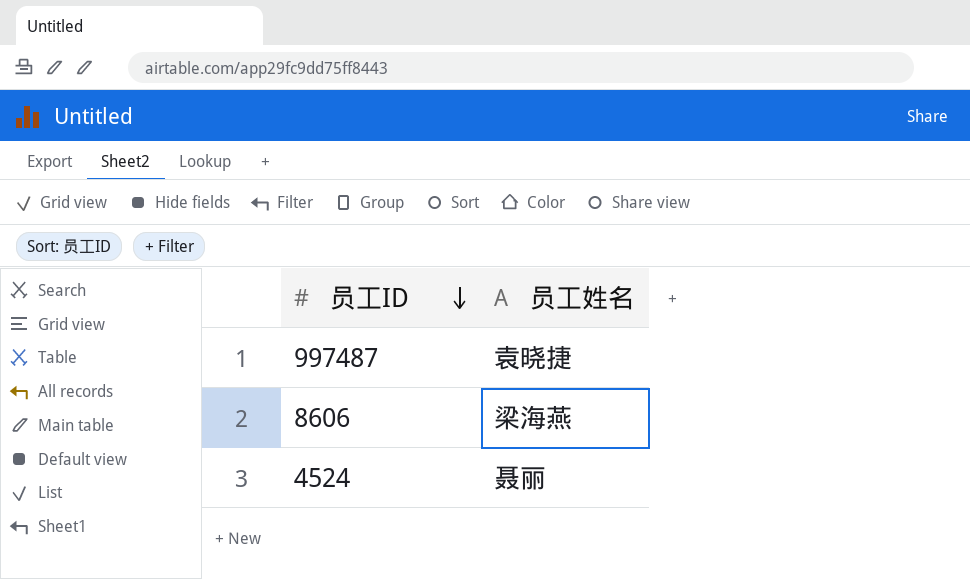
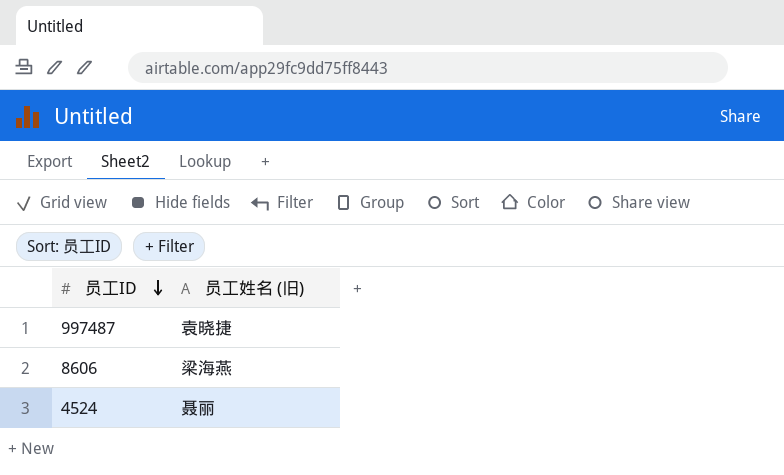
column name: 员工姓名 -> 员工姓名 (旧)

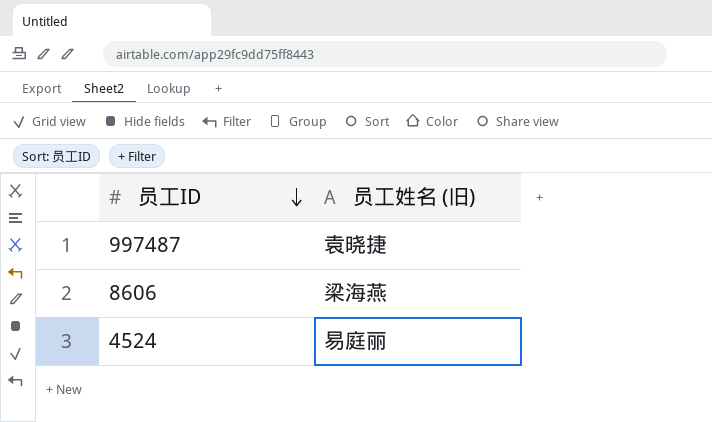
4524 | 员工姓名 (旧): 聂丽 -> 易庭丽

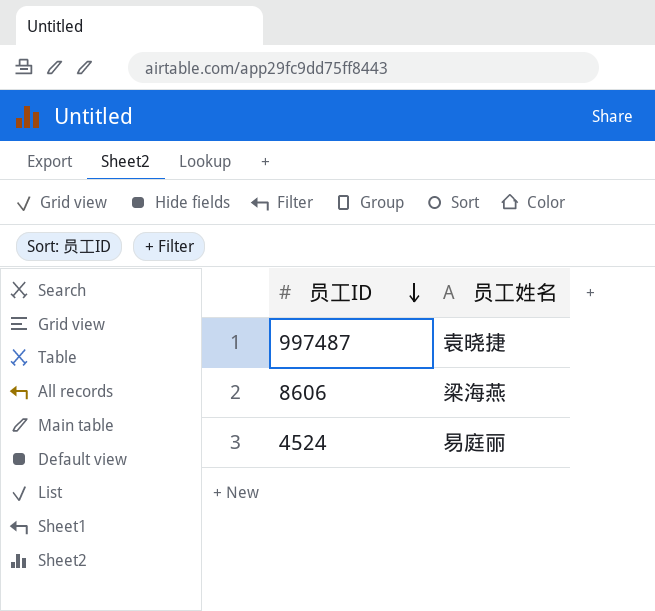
column name: 员工姓名 (旧) -> 员工姓名

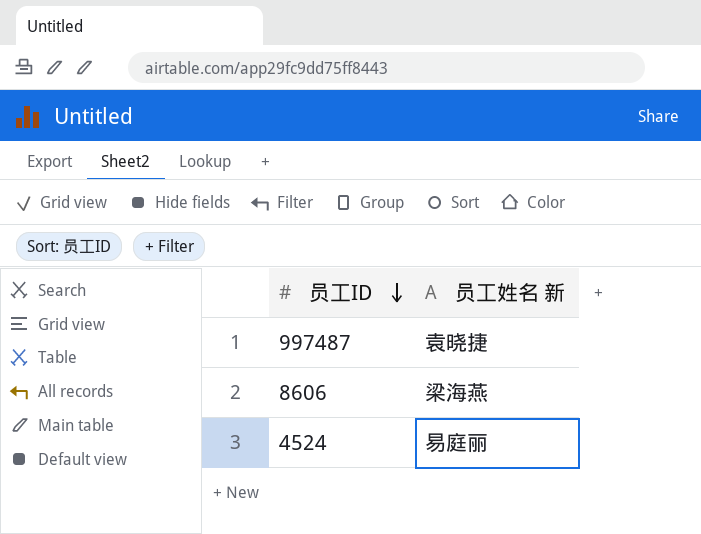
column name: 员工姓名 -> 员工姓名 新

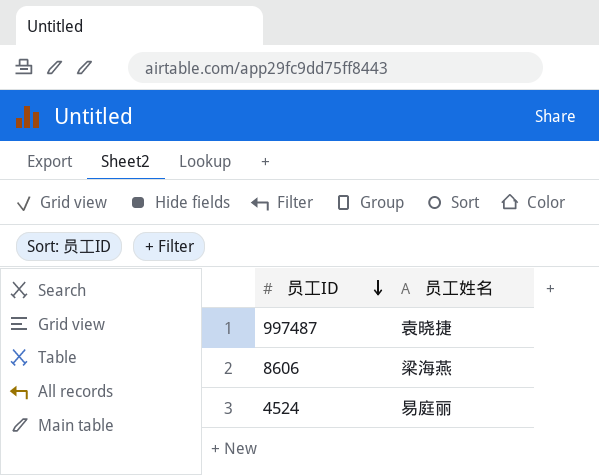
column name: 员工姓名 新 -> 员工姓名

